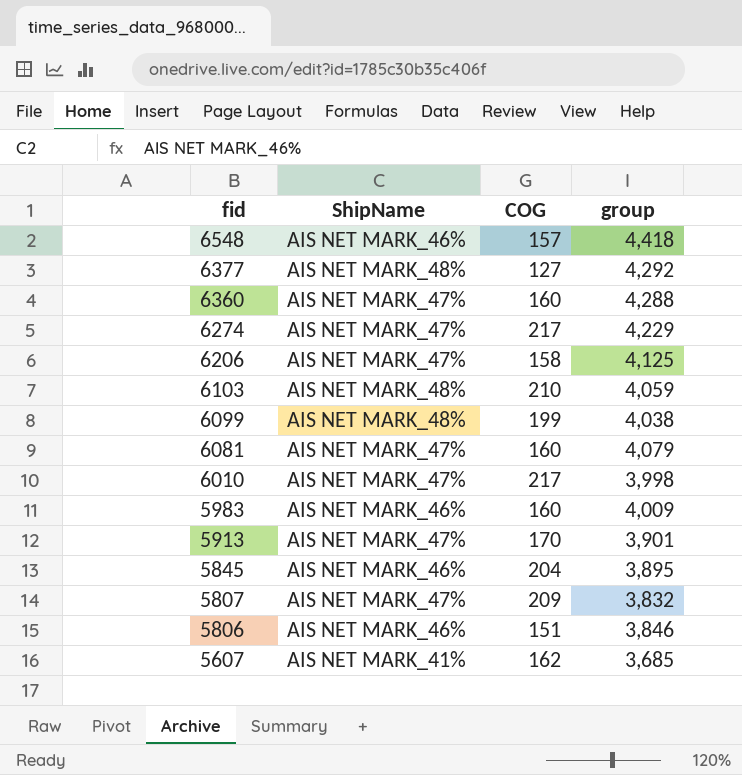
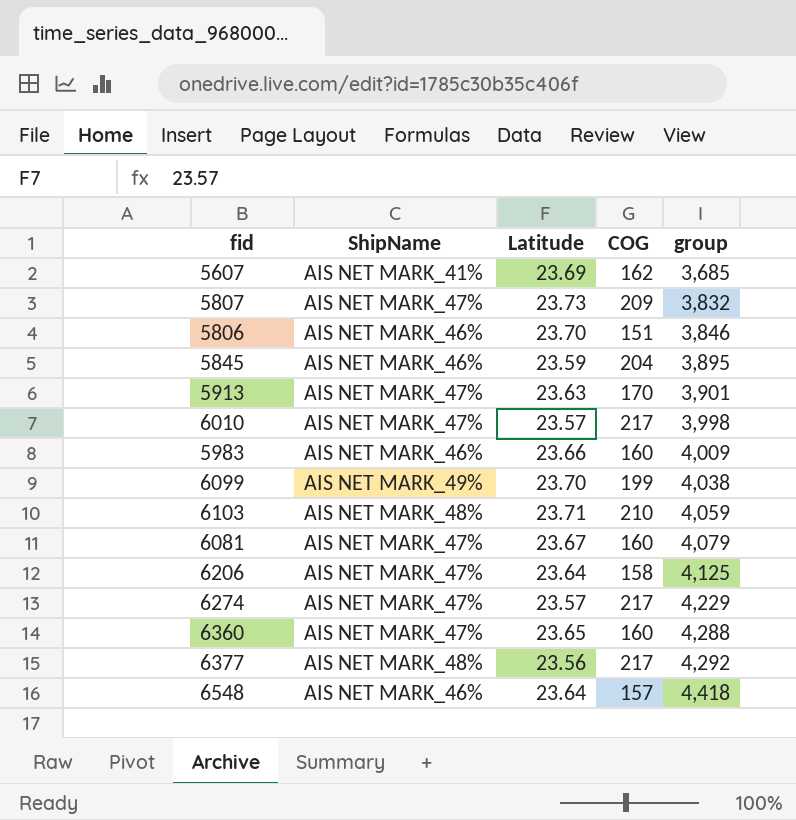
row order: fid descending -> group ascending
column Latitude | position: none -> 3
6099 | ShipName: AIS NET MARK_48% -> AIS NET MARK_49%
6377 | COG: 127 -> 217

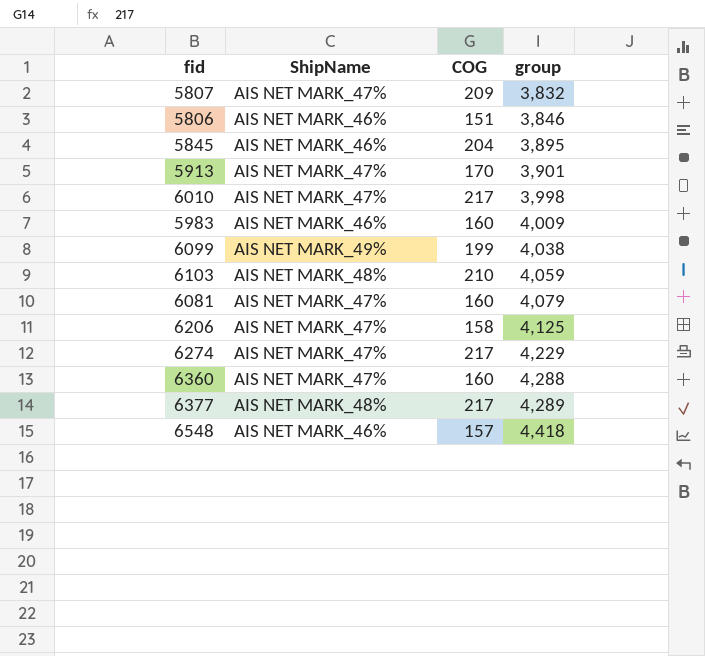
column Latitude | position: 3 -> none
row 5607: AIS NET MARK_41% | 23.69 | 162 | 3,685 -> none
6377 | group: 4,292 -> 4,289

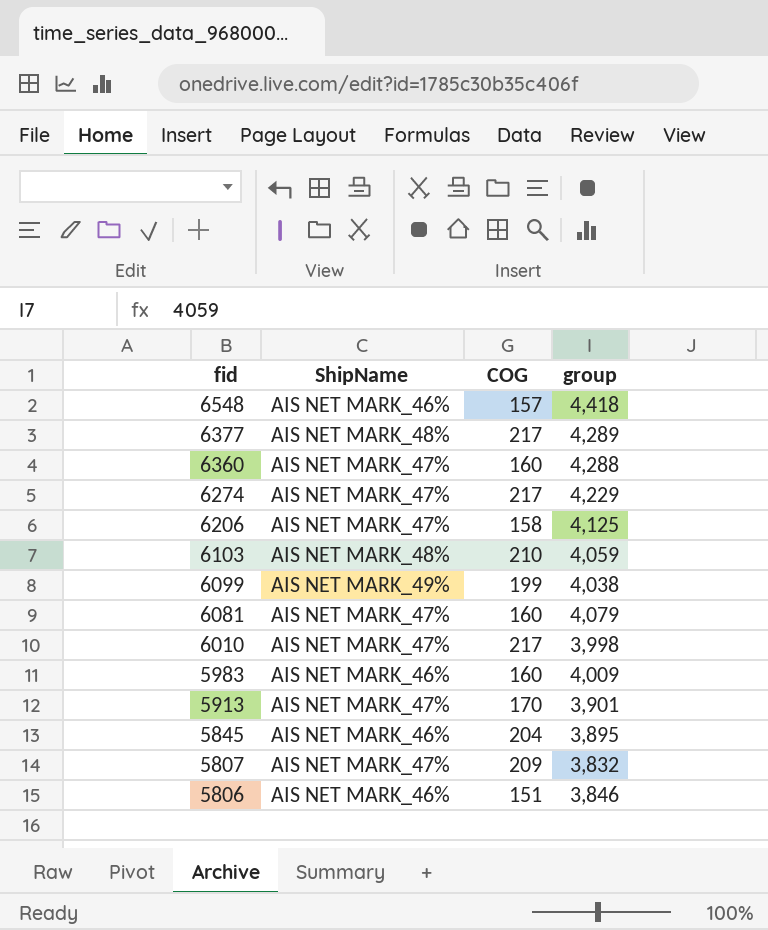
row order: group ascending -> fid descending

